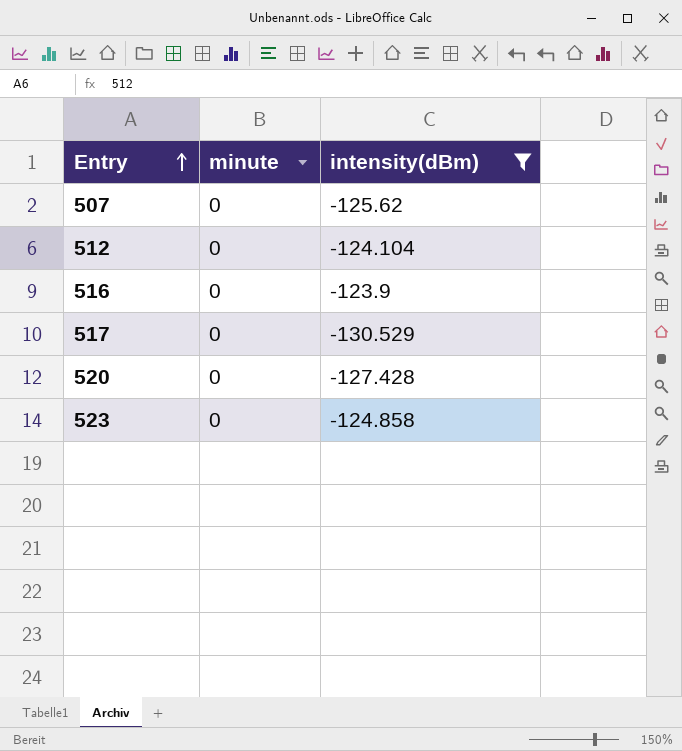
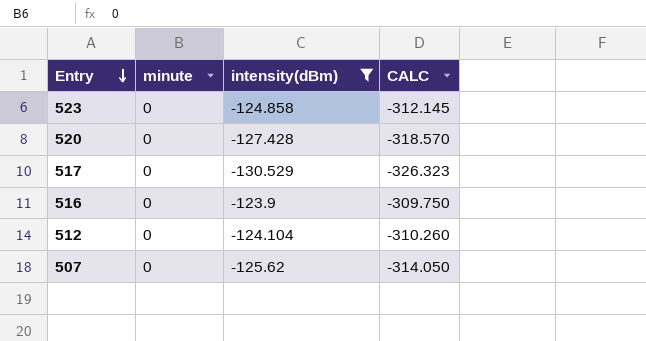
row order: Entry ascending -> Entry descending
column CALC | formula: none -> [intensity(dBm)] * 2.5

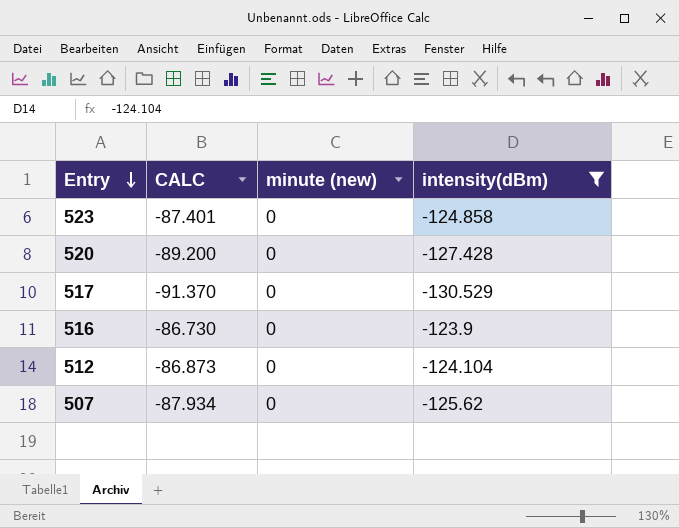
column CALC | formula: [intensity(dBm)] * 2.5 -> [intensity(dBm)] * 0.7
column CALC | position: 4 -> 2
column name: minute -> minute (new)

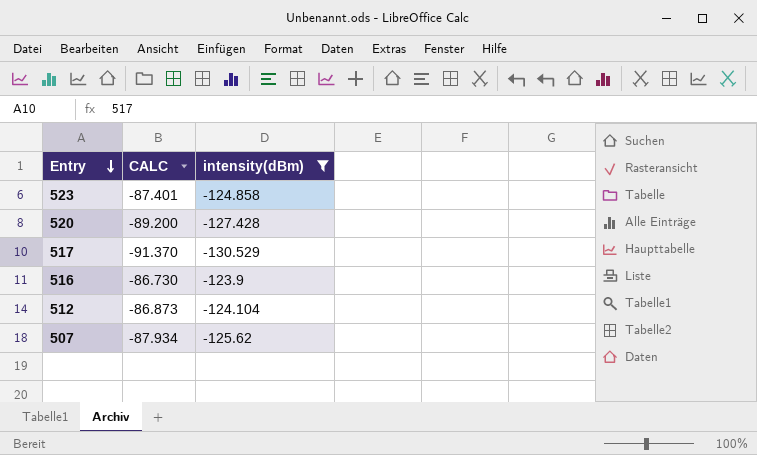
column minute (new) | position: 3 -> none

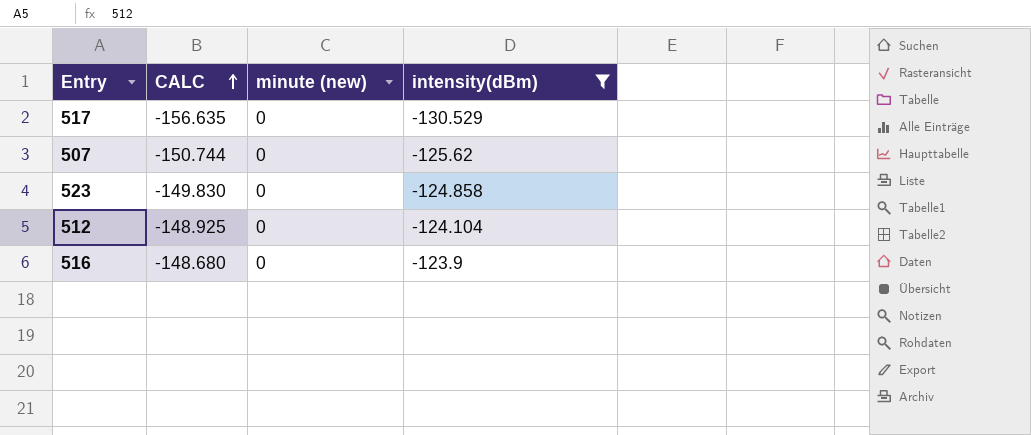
row order: Entry descending -> CALC ascending
column CALC | formula: [intensity(dBm)] * 0.7 -> [intensity(dBm)] * 1.2
column minute (new) | position: none -> 3
row 520: -89.200 | -127.428 -> none

